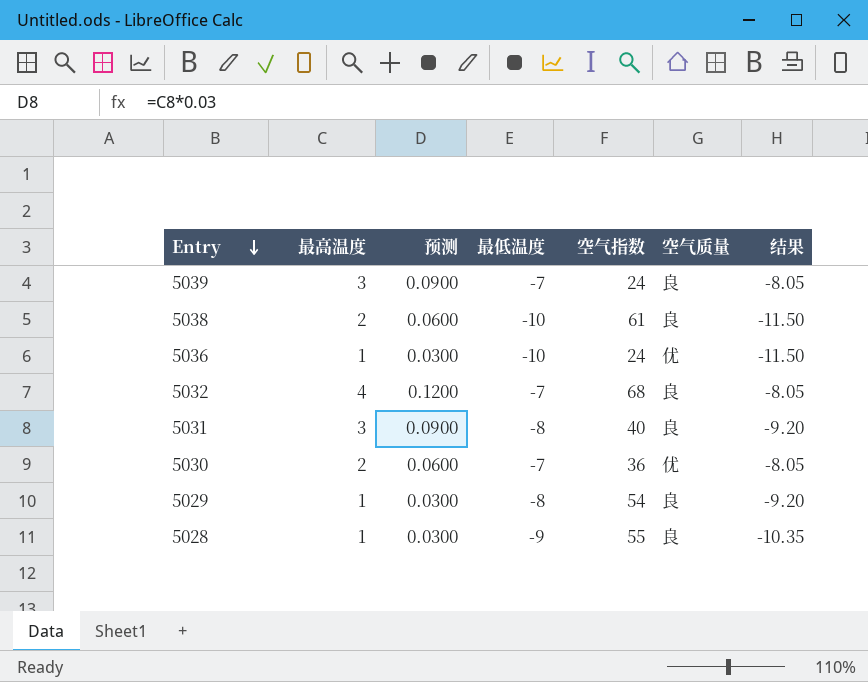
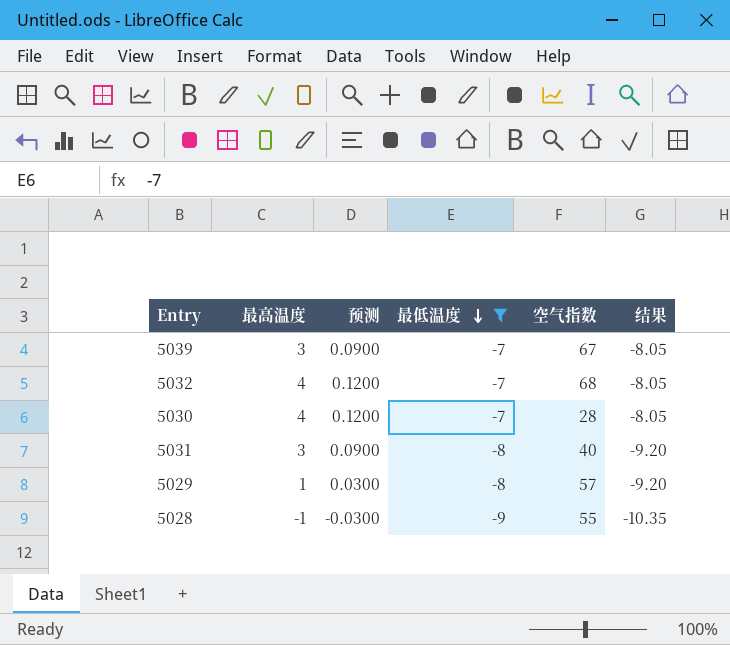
filter: none -> 最低温度 != -10
row order: Entry descending -> 最低温度 descending
column 空气质量 | position: 6 -> none
5039 | 空气指数: 24 -> 67
5030 | 最高温度: 2 -> 4
5030 | 预测: 0.0600 -> 0.1200
5030 | 空气指数: 36 -> 28
5029 | 空气指数: 54 -> 57
5028 | 最高温度: 1 -> -1
5028 | 预测: 0.0300 -> -0.0300

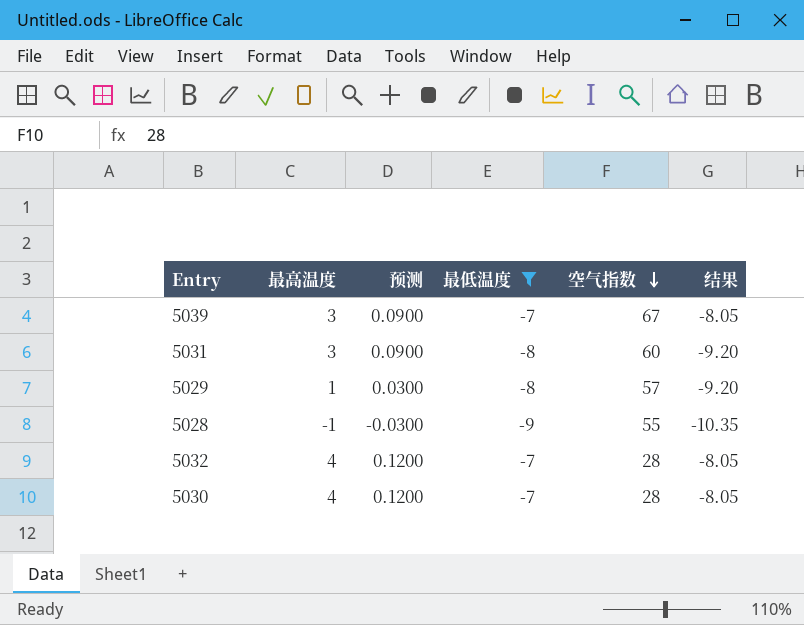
row order: 最低温度 descending -> 空气指数 descending
5031 | 空气指数: 40 -> 60
5032 | 空气指数: 68 -> 28

